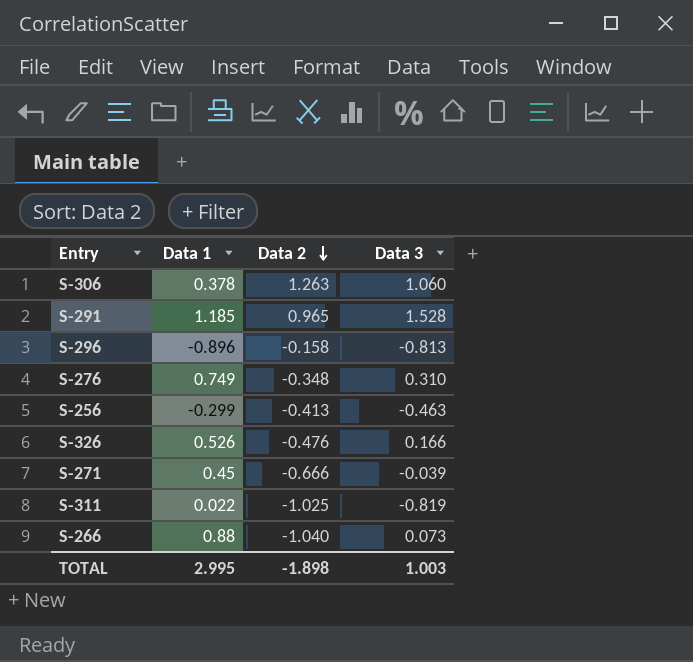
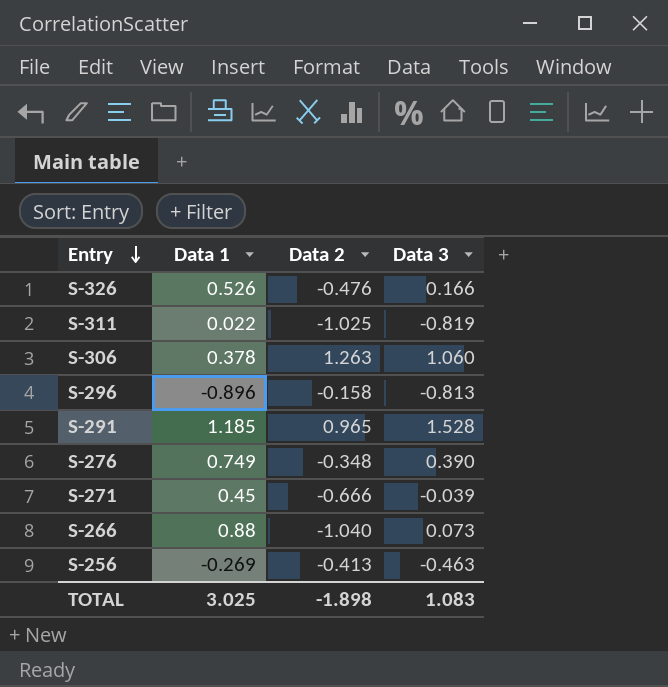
row order: Data 2 descending -> Entry descending
S-276 | Data 3: 0.310 -> 0.390
S-256 | Data 1: -0.299 -> -0.269
TOTAL | Data 1: 2.995 -> 3.025
TOTAL | Data 3: 1.003 -> 1.083

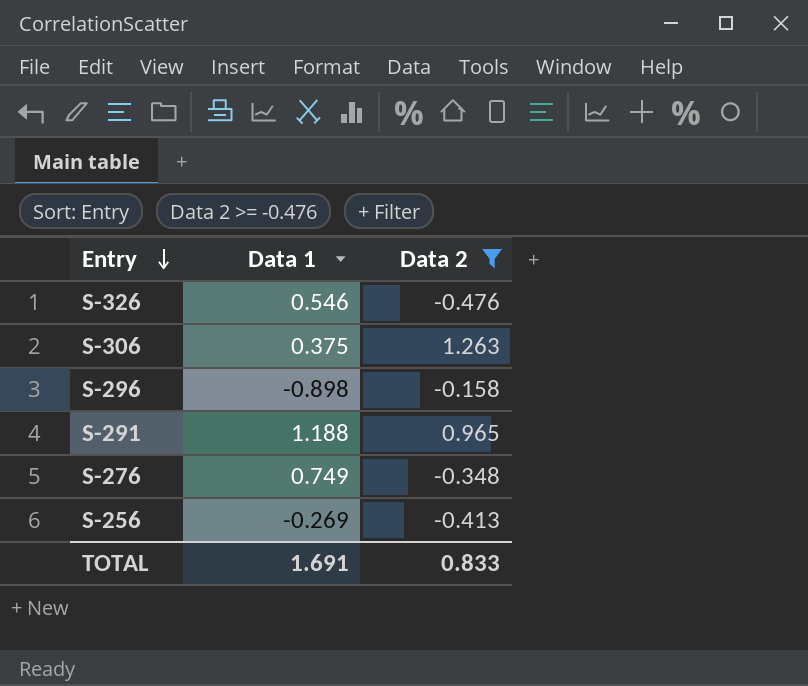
filter: none -> Data 2 >= -0.476
column Data 3 | position: 4 -> none
S-326 | Data 1: 0.526 -> 0.546
S-306 | Data 1: 0.378 -> 0.375
S-296 | Data 1: -0.896 -> -0.898
S-291 | Data 1: 1.185 -> 1.188
TOTAL | Data 1: 3.025 -> 1.691
TOTAL | Data 2: -1.898 -> 0.833

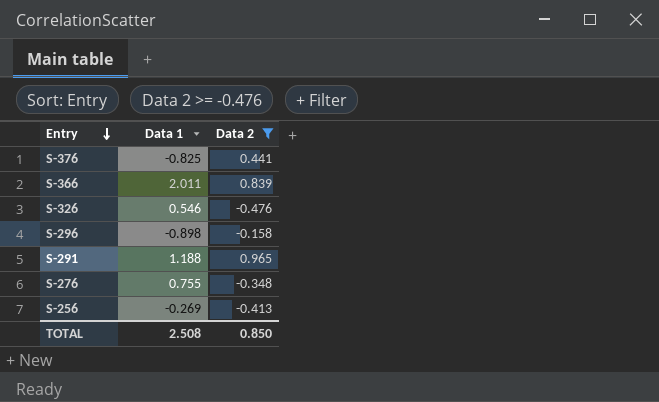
row S-306: 0.375 | 1.263 -> none
row S-376: none -> -0.825 | 0.441
row S-366: none -> 2.011 | 0.839
S-276 | Data 1: 0.749 -> 0.755
TOTAL | Data 1: 1.691 -> 2.508
TOTAL | Data 2: 0.833 -> 0.850

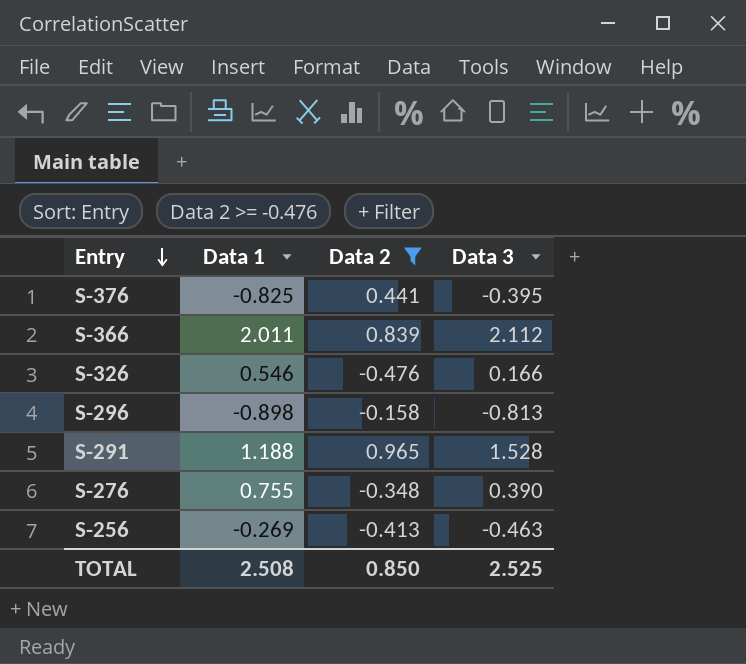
column Data 3 | position: none -> 4

